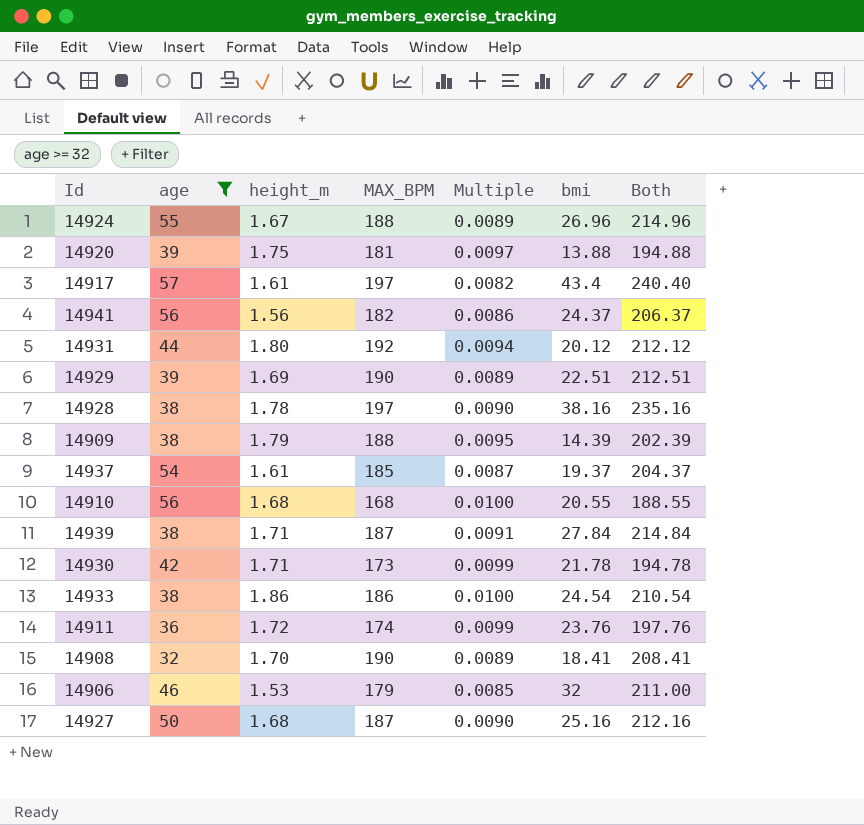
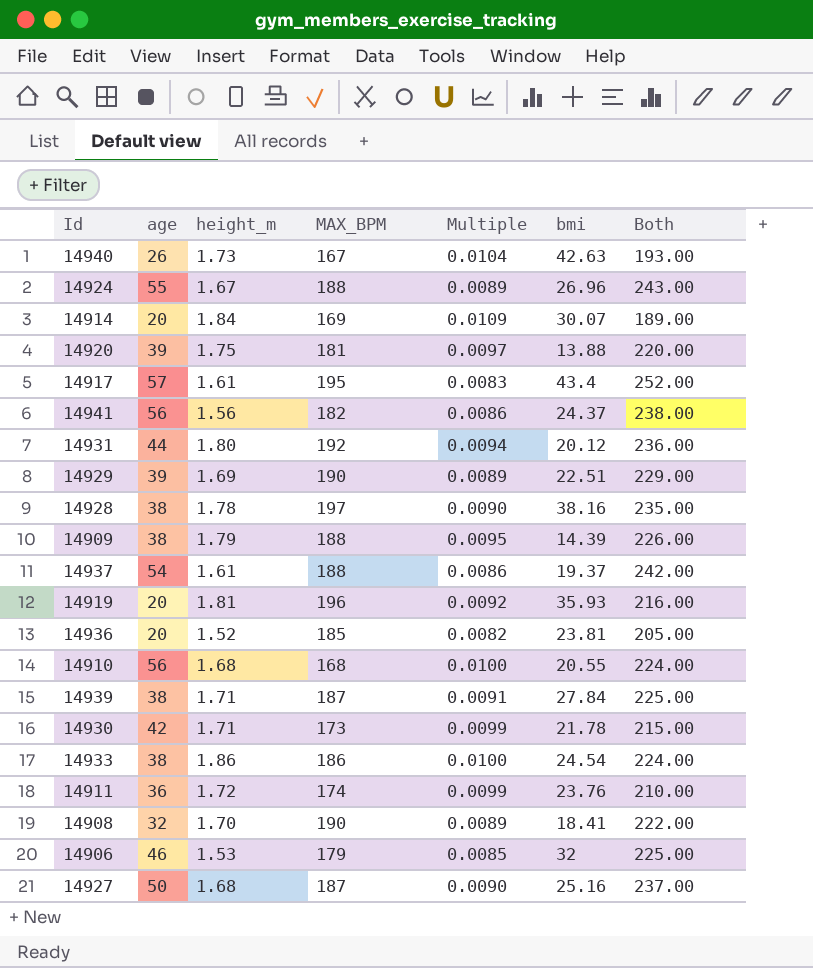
filter: age >= 32 -> none
column Both | formula: [MAX_BPM] + [bmi] -> [age] + [MAX_BPM]
14917 | MAX_BPM: 197 -> 195
14917 | Multiple: 0.0082 -> 0.0083
14937 | MAX_BPM: 185 -> 188
14937 | Multiple: 0.0087 -> 0.0086

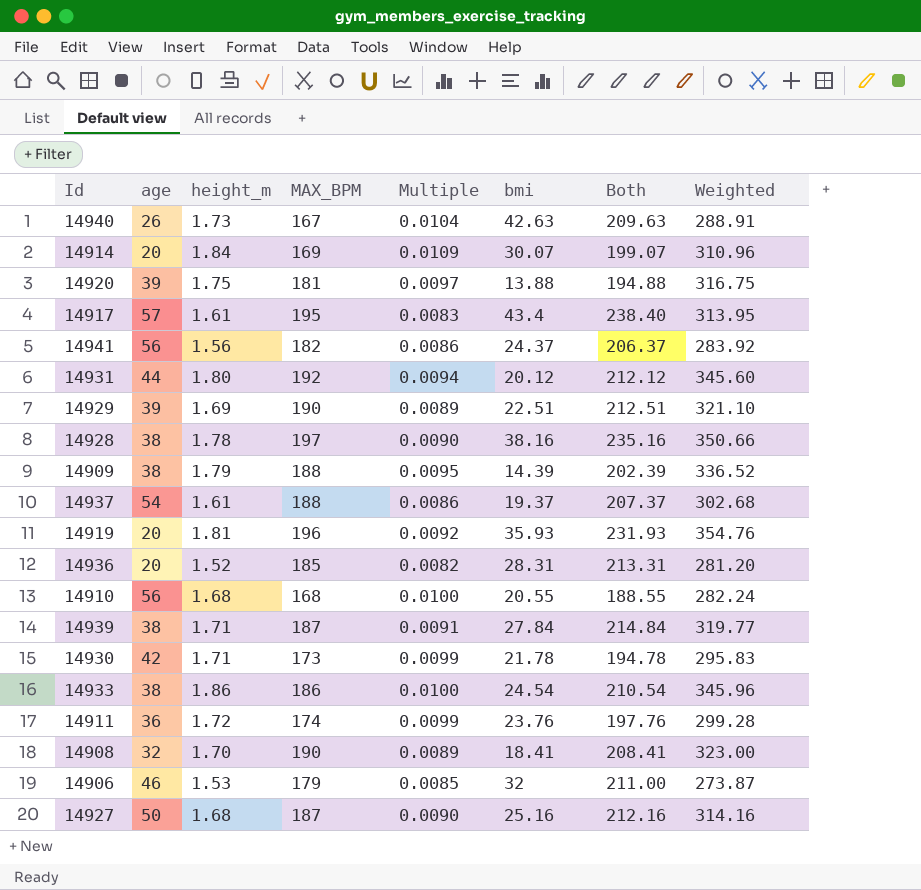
column Both | formula: [age] + [MAX_BPM] -> [MAX_BPM] + [bmi]
column Weighted | formula: none -> [height_m] * [MAX_BPM]
row 14924: 55 | 1.67 | 188 | 0.0089 | 26.96 | 243.00 -> none
14936 | bmi: 23.81 -> 28.31

